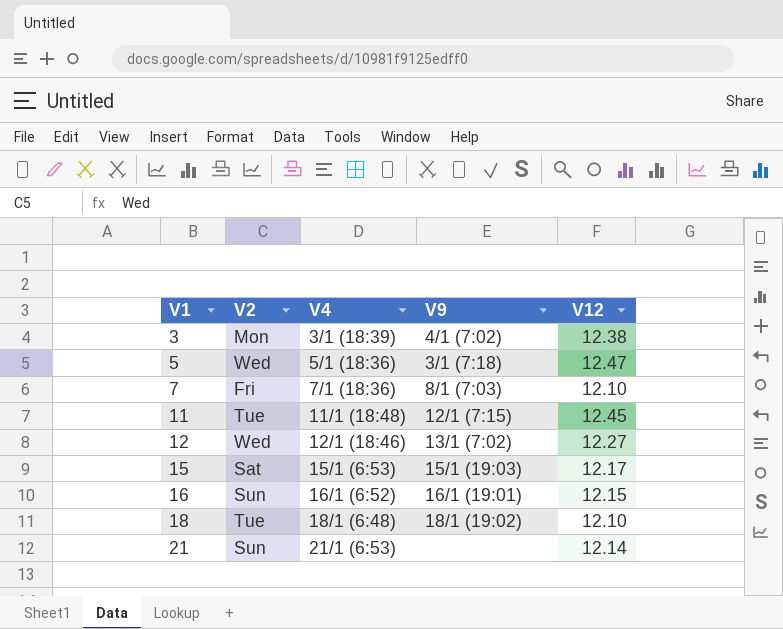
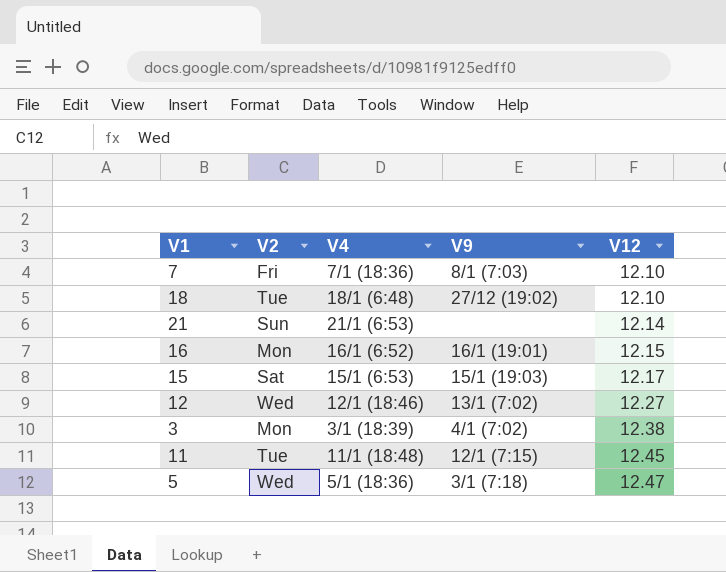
row order: V1 ascending -> V12 ascending
18 | V9: 18/1 (19:02) -> 27/12 (19:02)
16 | V2: Sun -> Mon

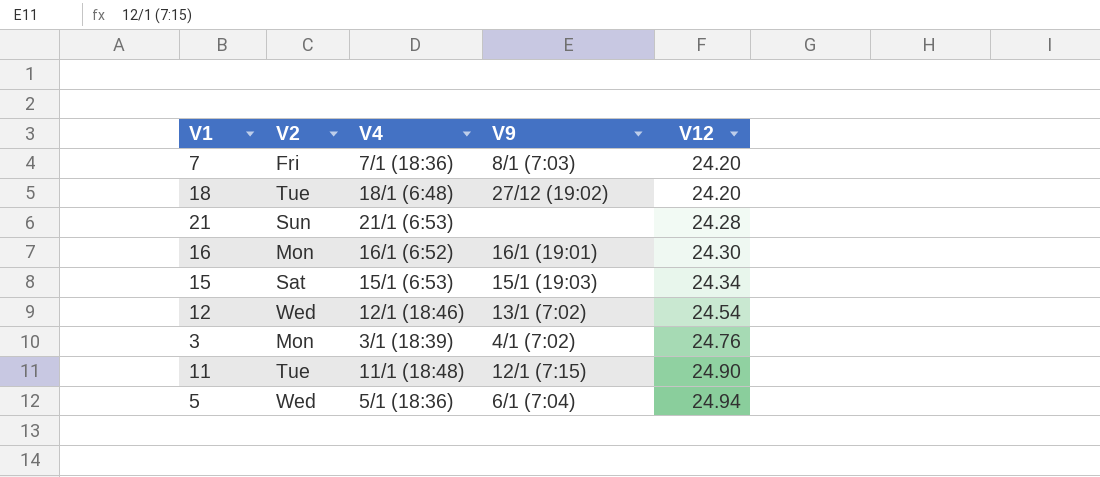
7 | V12: 12.10 -> 24.20
18 | V12: 12.10 -> 24.20
21 | V12: 12.14 -> 24.28
16 | V12: 12.15 -> 24.30
15 | V12: 12.17 -> 24.34
12 | V12: 12.27 -> 24.54
3 | V12: 12.38 -> 24.76
11 | V12: 12.45 -> 24.90
5 | V9: 3/1 (7:18) -> 6/1 (7:04)
5 | V12: 12.47 -> 24.94

